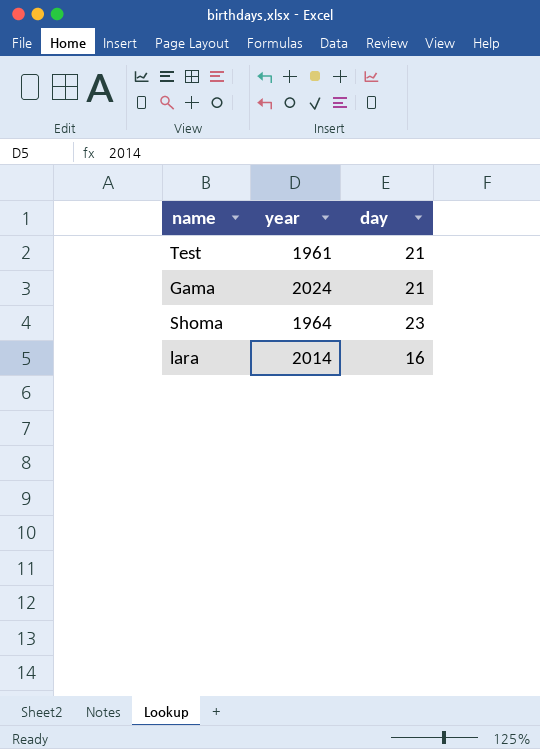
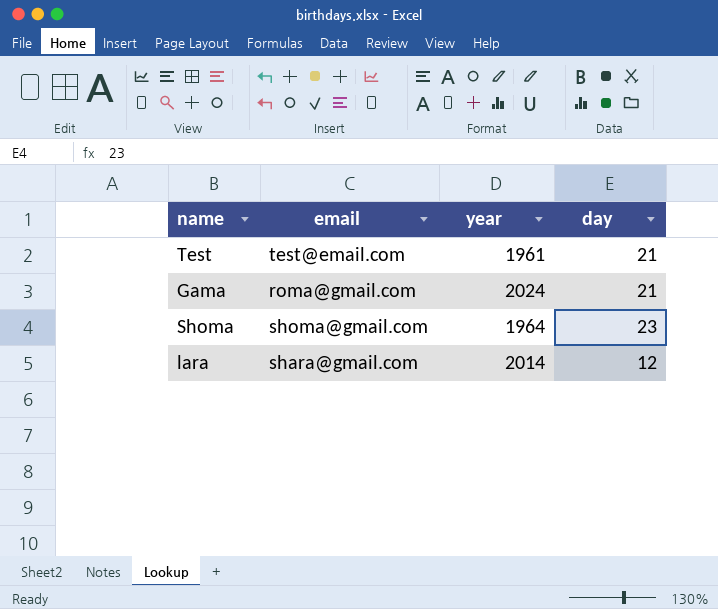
column email | position: none -> 2
lara | day: 16 -> 12

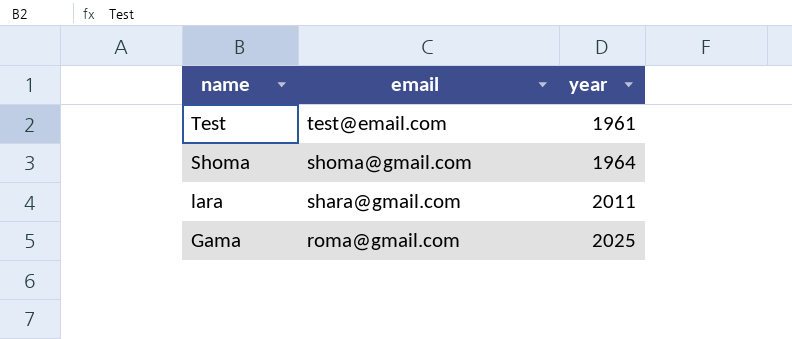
row order: none -> name descending
column day | position: 4 -> none
lara | year: 2014 -> 2011
Gama | year: 2024 -> 2025

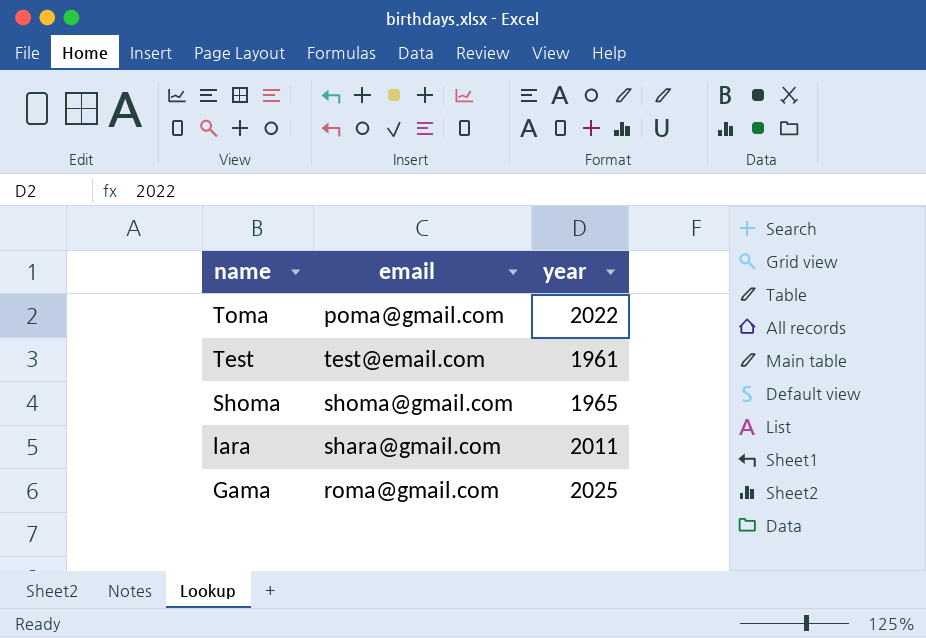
row Toma: none -> poma@gmail.com | 2022
Shoma | year: 1964 -> 1965

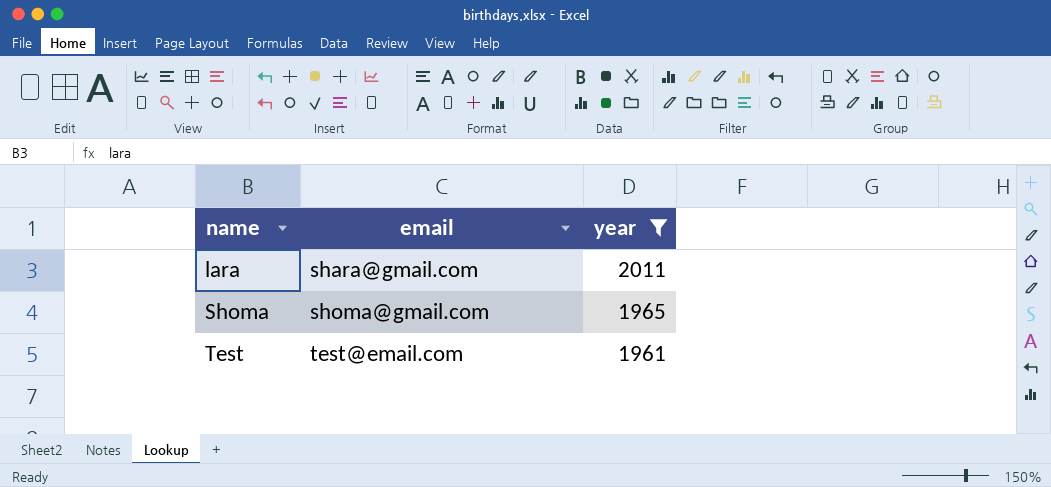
filter: none -> year <= 2011
row order: name descending -> name ascending

